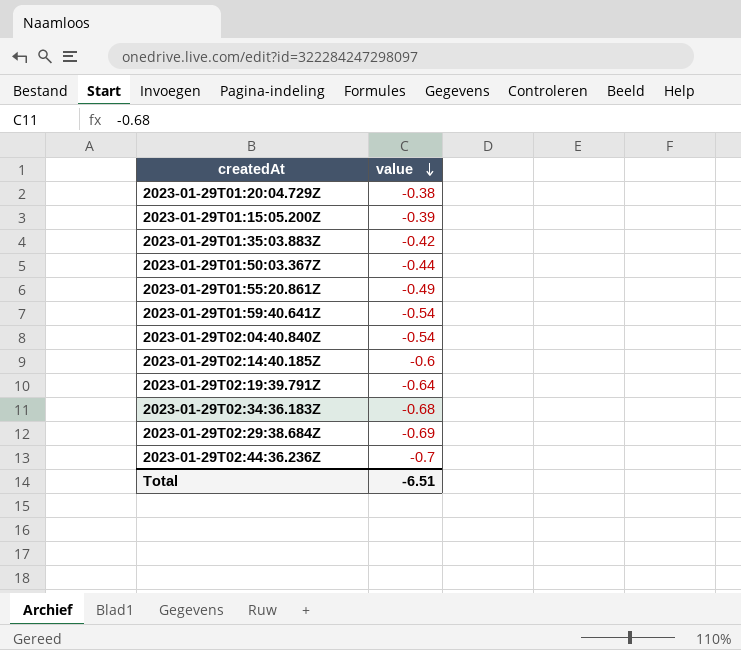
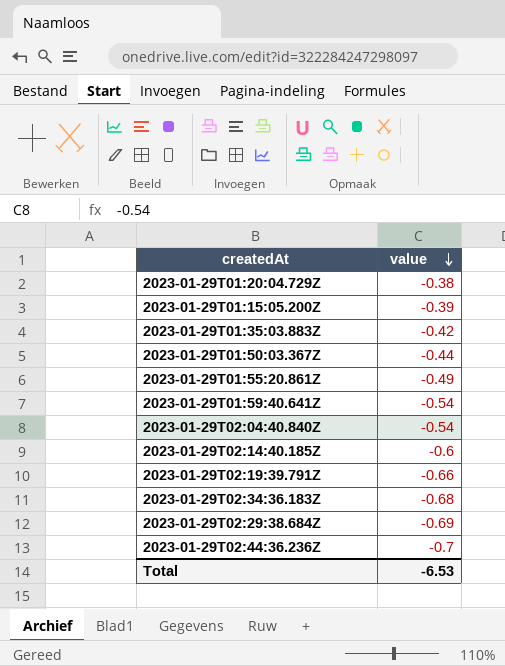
2023-01-29T02:19:39.791Z | value: -0.64 -> -0.66
Total | value: -6.51 -> -6.53

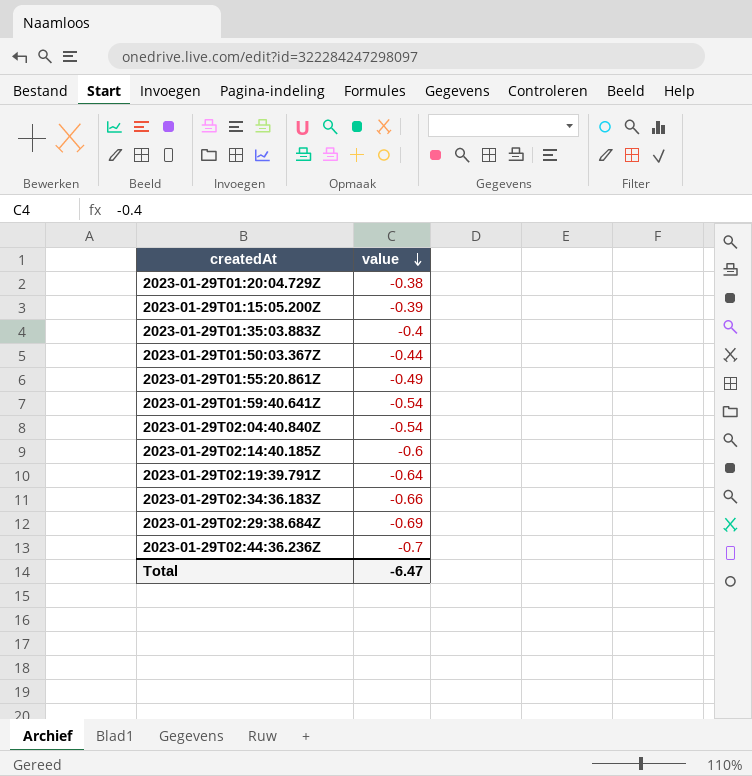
2023-01-29T01:35:03.883Z | value: -0.42 -> -0.4
2023-01-29T02:19:39.791Z | value: -0.66 -> -0.64
2023-01-29T02:34:36.183Z | value: -0.68 -> -0.66
Total | value: -6.53 -> -6.47

